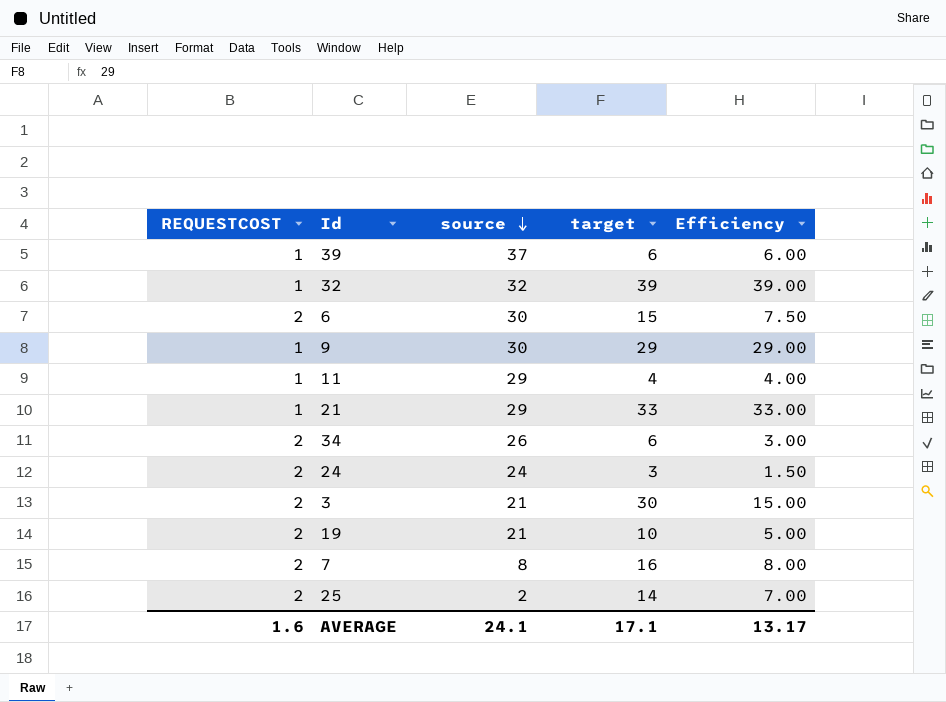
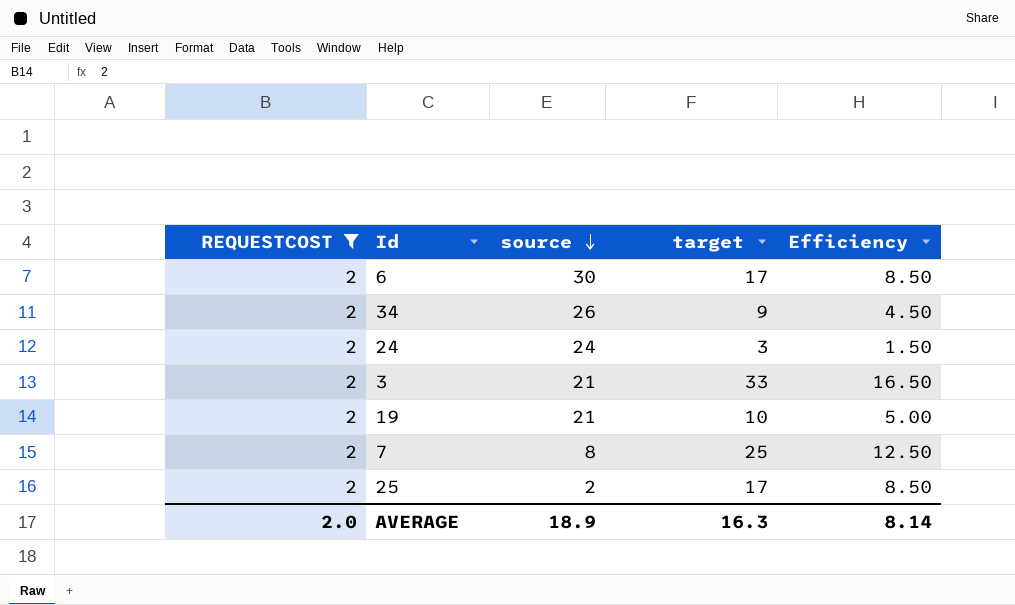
filter: none -> REQUESTCOST = 2
6 | target: 15 -> 17
6 | Efficiency: 7.50 -> 8.50
34 | target: 6 -> 9
34 | Efficiency: 3.00 -> 4.50
3 | target: 30 -> 33
3 | Efficiency: 15.00 -> 16.50
7 | target: 16 -> 25
7 | Efficiency: 8.00 -> 12.50
25 | target: 14 -> 17
25 | Efficiency: 7.00 -> 8.50
AVERAGE | REQUESTCOST: 1.6 -> 2.0
AVERAGE | source: 24.1 -> 18.9
AVERAGE | target: 17.1 -> 16.3
AVERAGE | Efficiency: 13.17 -> 8.14

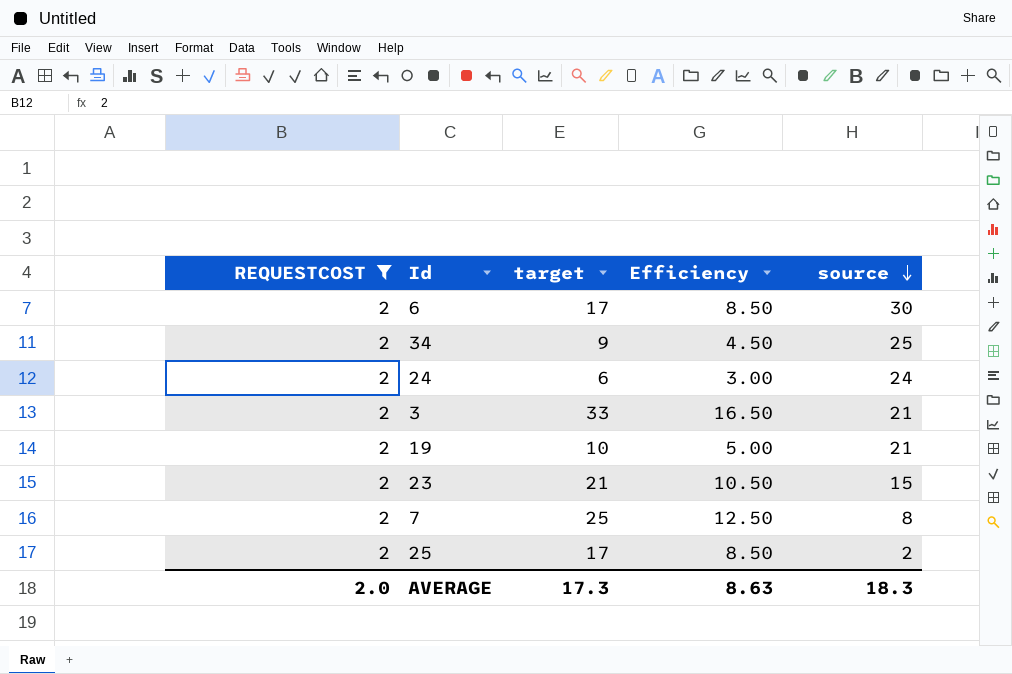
column source | position: 3 -> 5
34 | source: 26 -> 25
24 | target: 3 -> 6
24 | Efficiency: 1.50 -> 3.00
row 23: none -> 2 | 21 | 10.50 | 15
AVERAGE | target: 16.3 -> 17.3
AVERAGE | Efficiency: 8.14 -> 8.63
AVERAGE | source: 18.9 -> 18.3

